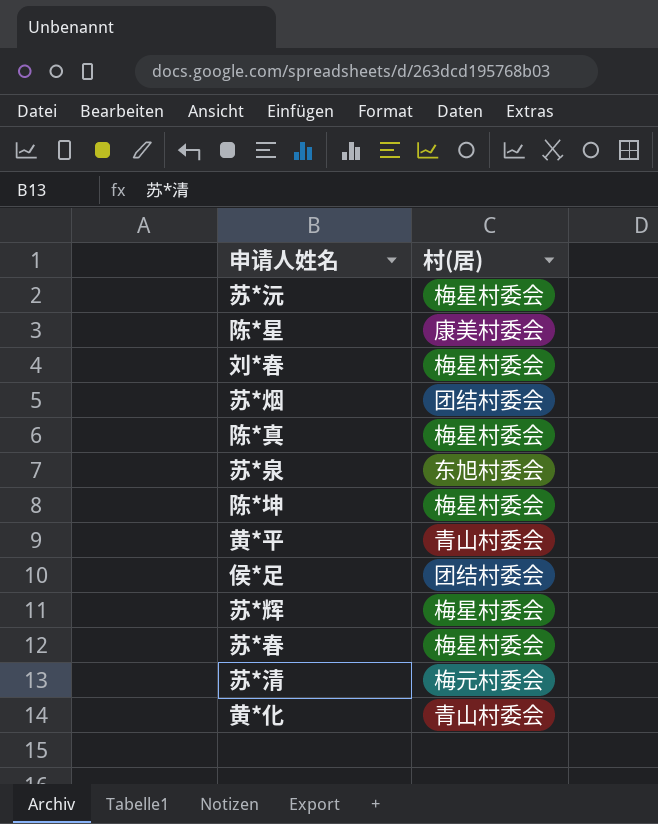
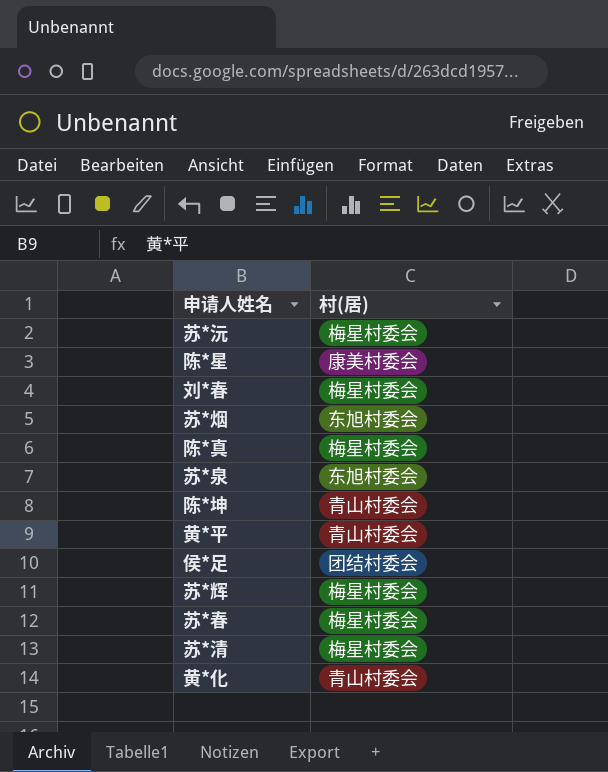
苏*烟 | 村(居): 团结村委会 -> 东旭村委会
陈*坤 | 村(居): 梅星村委会 -> 青山村委会
苏*清 | 村(居): 梅元村委会 -> 梅星村委会

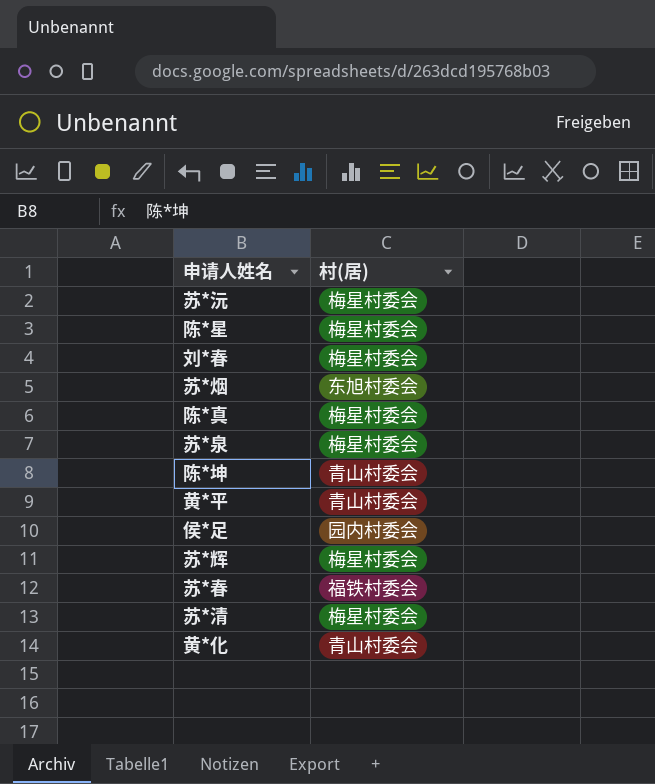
陈*星 | 村(居): 康美村委会 -> 梅星村委会
苏*泉 | 村(居): 东旭村委会 -> 梅星村委会
侯*足 | 村(居): 团结村委会 -> 园内村委会
苏*春 | 村(居): 梅星村委会 -> 福铁村委会

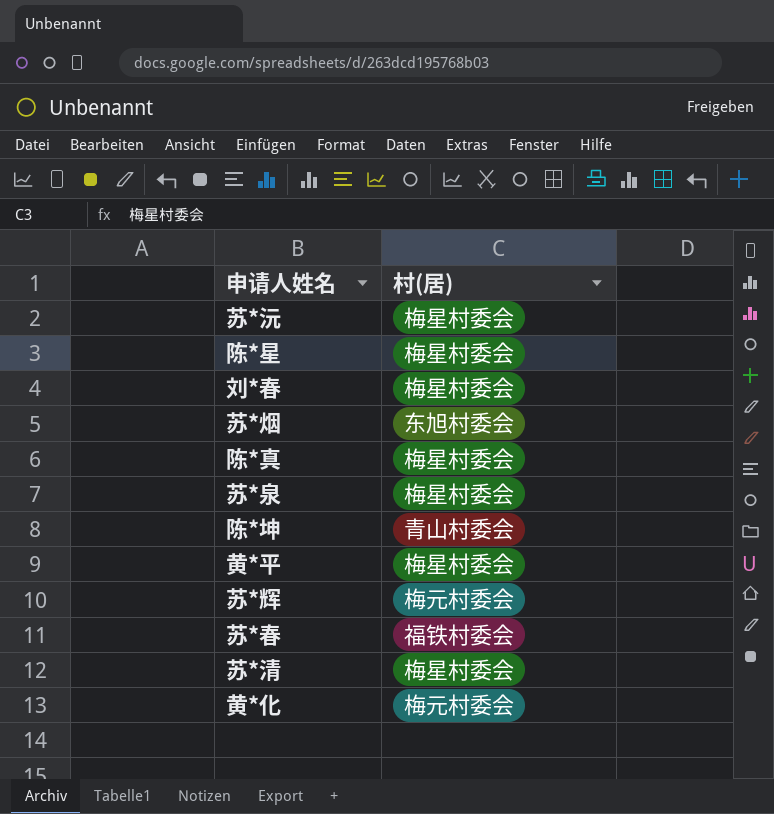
row 侯*足: 园内村委会 -> none
黄*平 | 村(居): 青山村委会 -> 梅星村委会
苏*辉 | 村(居): 梅星村委会 -> 梅元村委会
黄*化 | 村(居): 青山村委会 -> 梅元村委会

